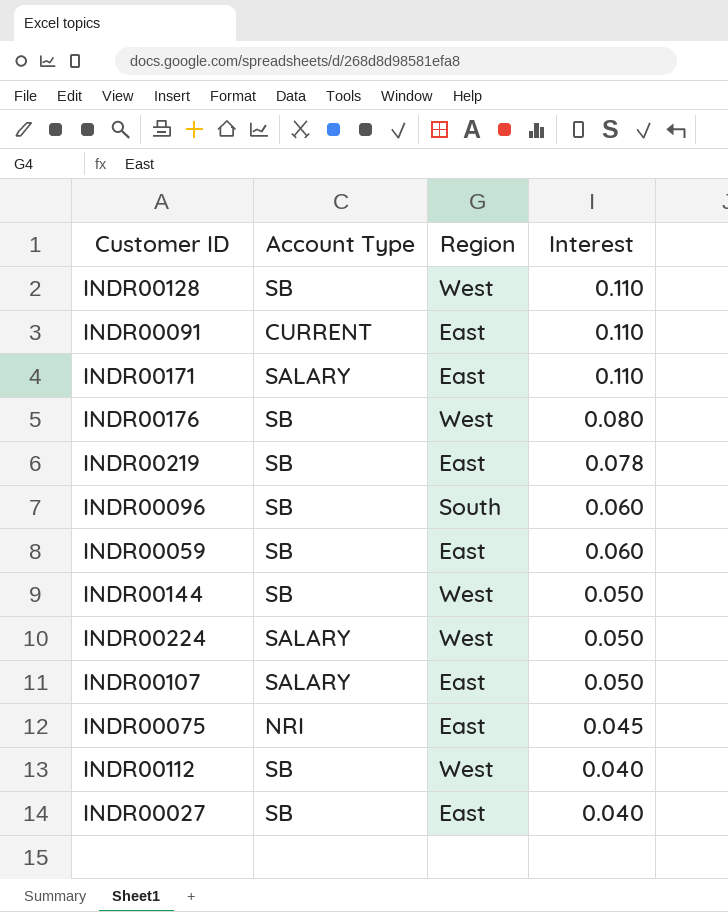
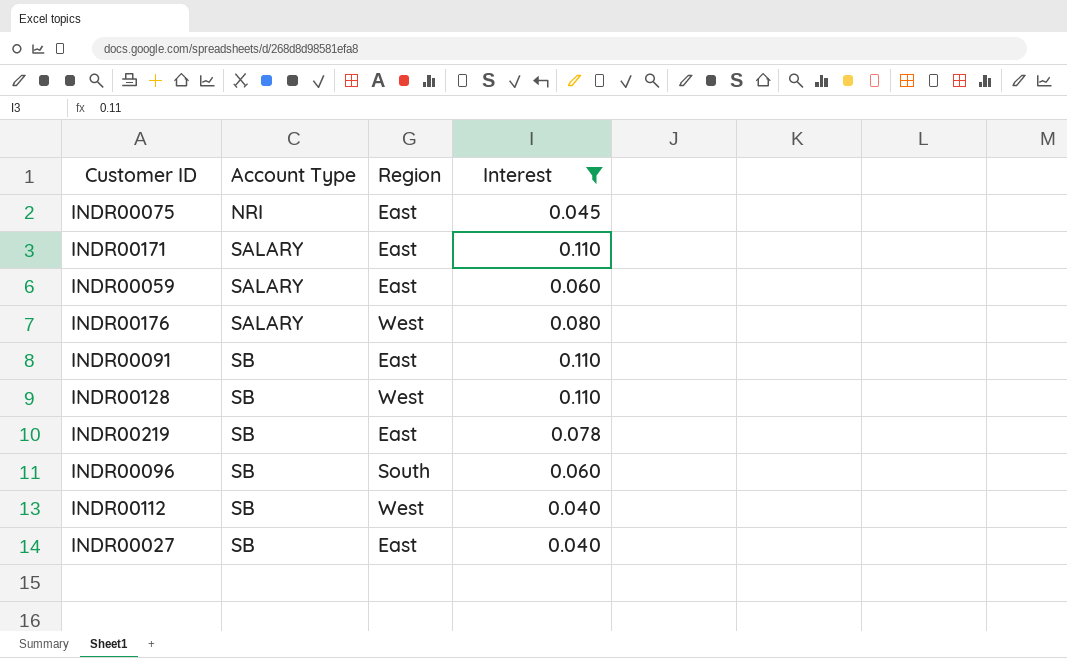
filter: none -> Interest != 0.050
row order: Interest descending -> Account Type ascending
INDR00059 | Account Type: SB -> SALARY
INDR00176 | Account Type: SB -> SALARY
INDR00091 | Account Type: CURRENT -> SB

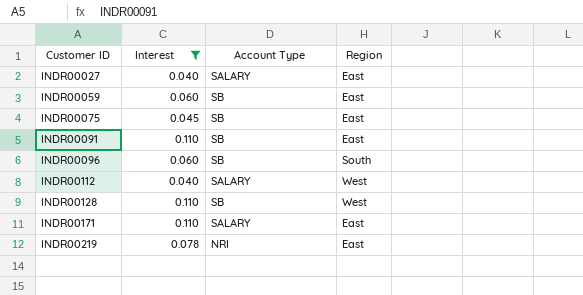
row order: Account Type ascending -> Customer ID ascending
column Interest | position: 4 -> 2
row INDR00176: SALARY | West | 0.080 -> none
INDR00027 | Account Type: SB -> SALARY
INDR00059 | Account Type: SALARY -> SB
INDR00075 | Account Type: NRI -> SB
INDR00112 | Account Type: SB -> SALARY
INDR00219 | Account Type: SB -> NRI

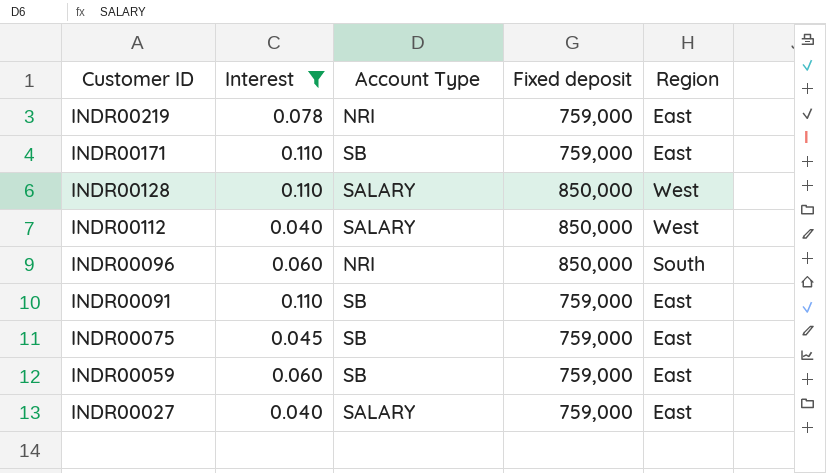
row order: Customer ID ascending -> Customer ID descending
column Fixed deposit | position: none -> 4
INDR00171 | Account Type: SALARY -> SB
INDR00128 | Account Type: SB -> SALARY
INDR00096 | Account Type: SB -> NRI

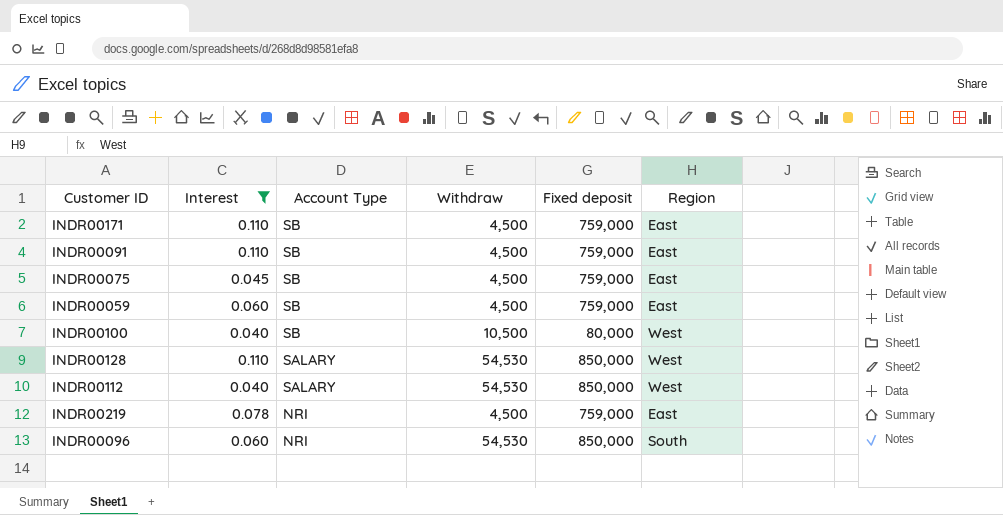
row order: Customer ID descending -> Account Type descending
column Withdraw | position: none -> 4
row INDR00027: 0.040 | SALARY | 759,000 | East -> none
row INDR00100: none -> 0.040 | SB | 10,500 | 80,000 | West

